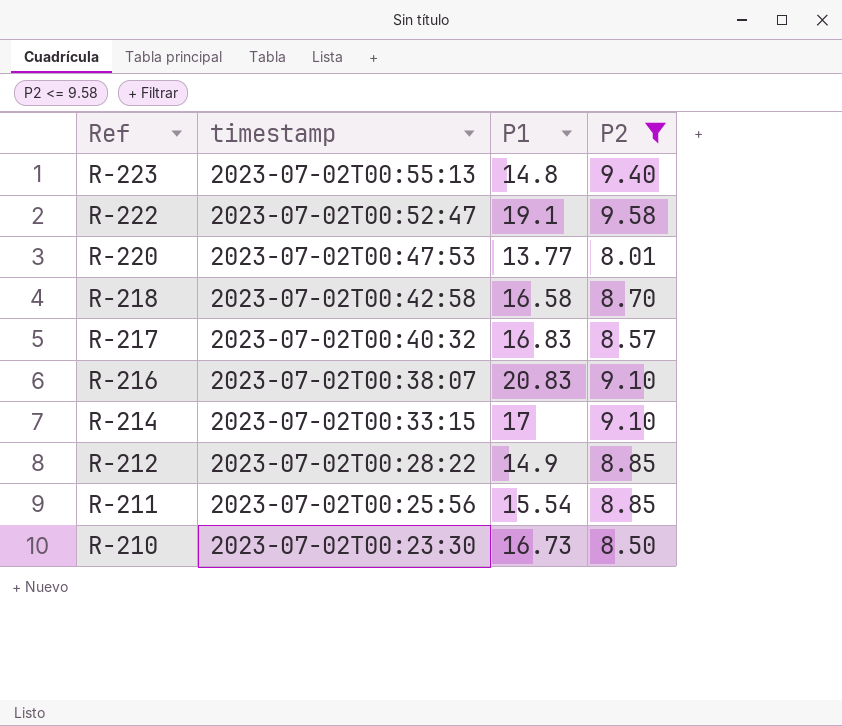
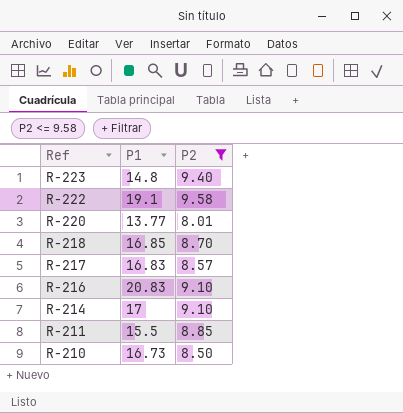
column timestamp | position: 2 -> none
row R-212: 2023-07-02T00:28:22 | 14.9 | 8.85 -> none
R-218 | P1: 16.58 -> 16.85
R-211 | P1: 15.54 -> 15.5

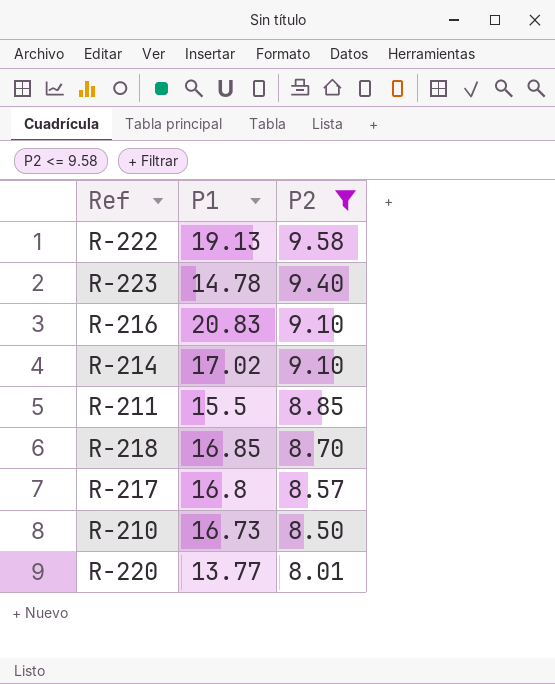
row order: Ref descending -> P2 descending
R-222 | P1: 19.1 -> 19.13
R-223 | P1: 14.8 -> 14.78
R-214 | P1: 17 -> 17.02
R-217 | P1: 16.83 -> 16.8

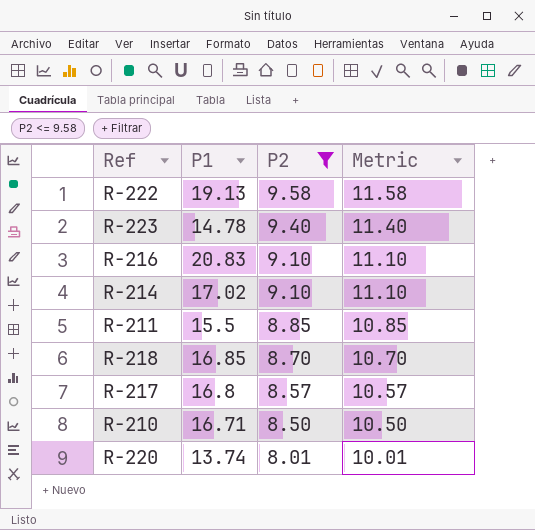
column Metric | formula: none -> [P2] + 2
R-210 | P1: 16.73 -> 16.71
R-220 | P1: 13.77 -> 13.74

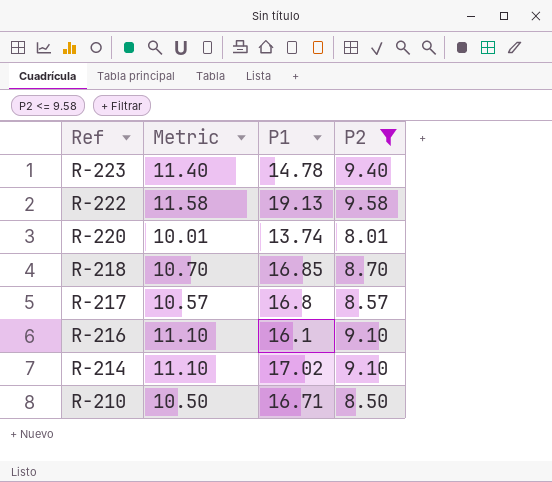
row order: P2 descending -> Ref descending
column Metric | position: 4 -> 2
row R-211: 15.5 | 8.85 | 10.85 -> none
R-216 | P1: 20.83 -> 16.1

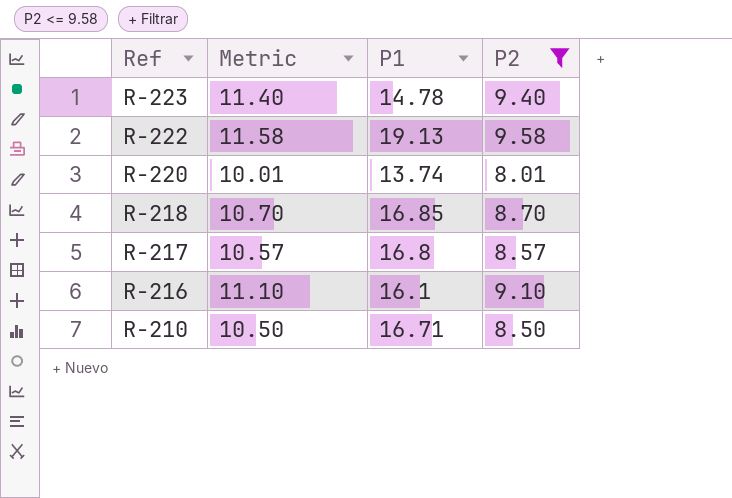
row R-214: 11.10 | 17.02 | 9.10 -> none

